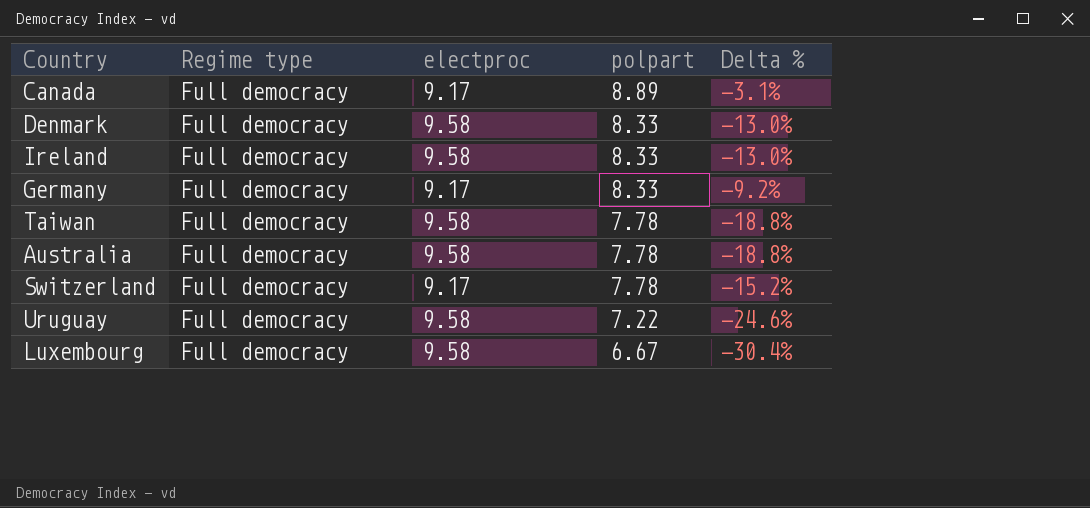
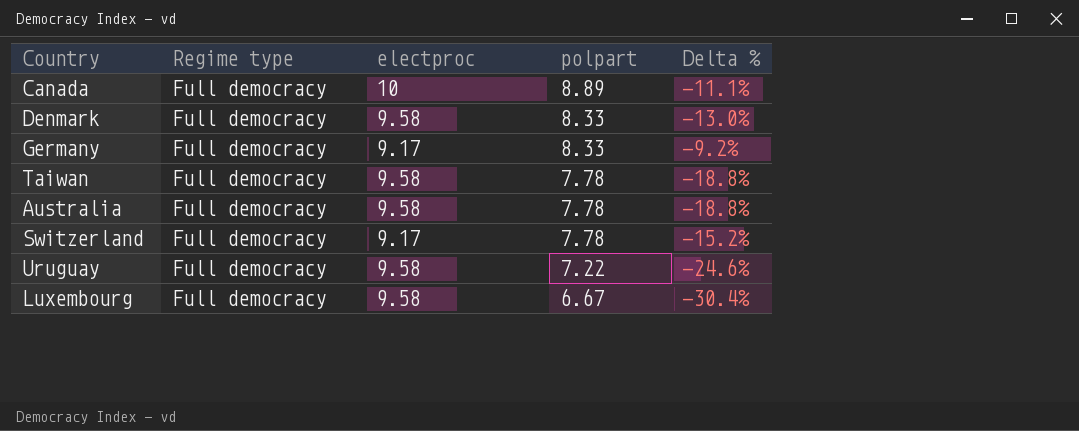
row Ireland: Full democracy | 9.58 | 8.33 | -13.0% -> none
Canada | electproc: 9.17 -> 10
Canada | Delta %: -3.1% -> -11.1%

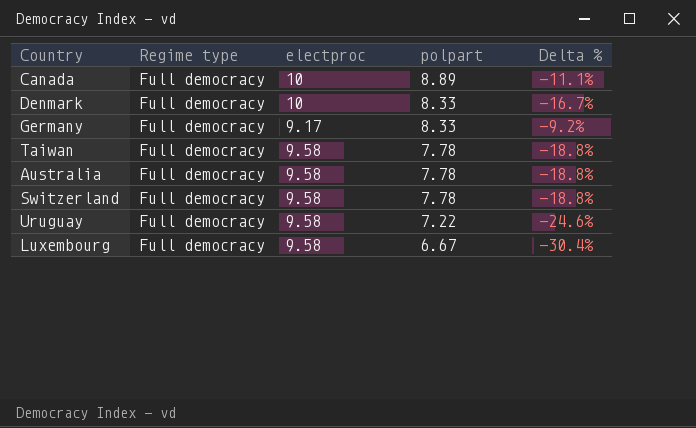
Denmark | electproc: 9.58 -> 10
Denmark | Delta %: -13.0% -> -16.7%
Switzerland | electproc: 9.17 -> 9.58
Switzerland | Delta %: -15.2% -> -18.8%

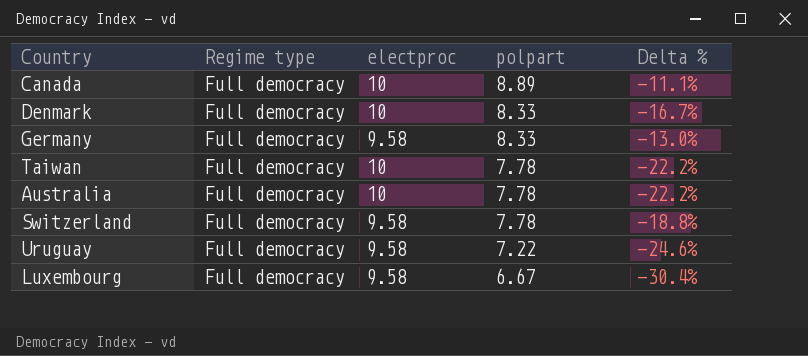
Germany | electproc: 9.17 -> 9.58
Germany | Delta %: -9.2% -> -13.0%
Taiwan | electproc: 9.58 -> 10
Taiwan | Delta %: -18.8% -> -22.2%
Australia | electproc: 9.58 -> 10
Australia | Delta %: -18.8% -> -22.2%

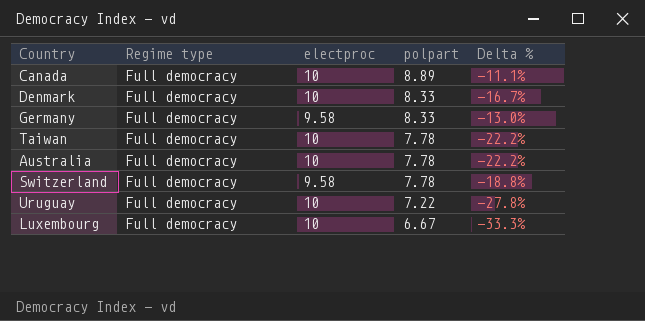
Uruguay | electproc: 9.58 -> 10
Uruguay | Delta %: -24.6% -> -27.8%
Luxembourg | electproc: 9.58 -> 10
Luxembourg | Delta %: -30.4% -> -33.3%

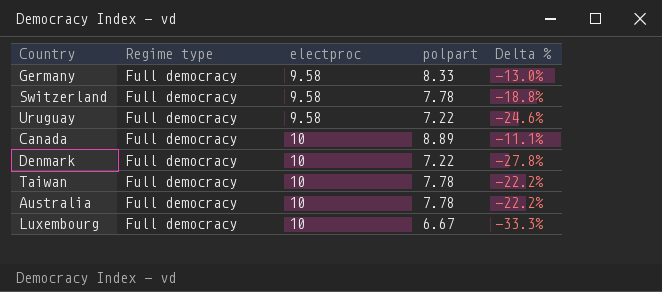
row order: polpart descending -> electproc ascending
Uruguay | electproc: 10 -> 9.58
Uruguay | Delta %: -27.8% -> -24.6%
Denmark | polpart: 8.33 -> 7.22
Denmark | Delta %: -16.7% -> -27.8%

